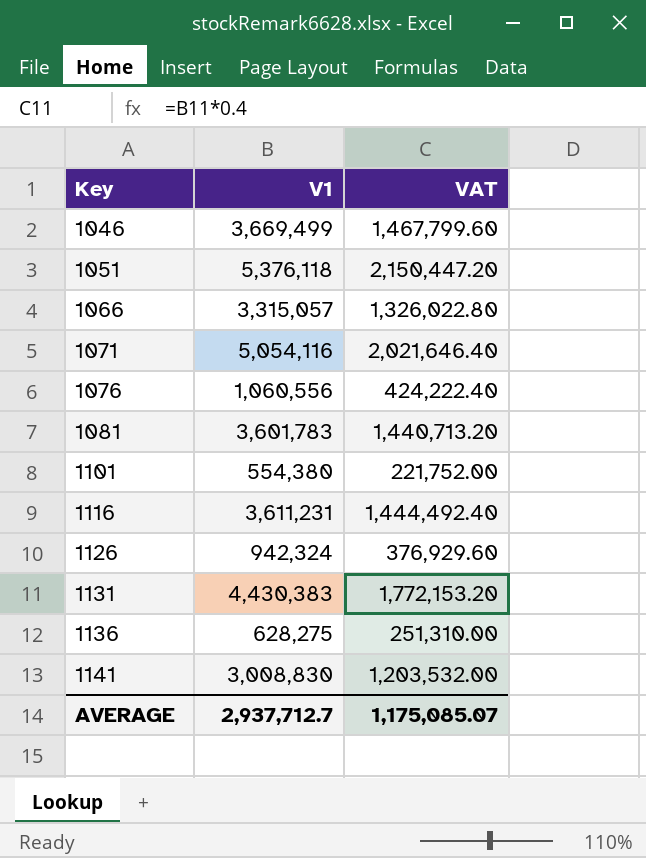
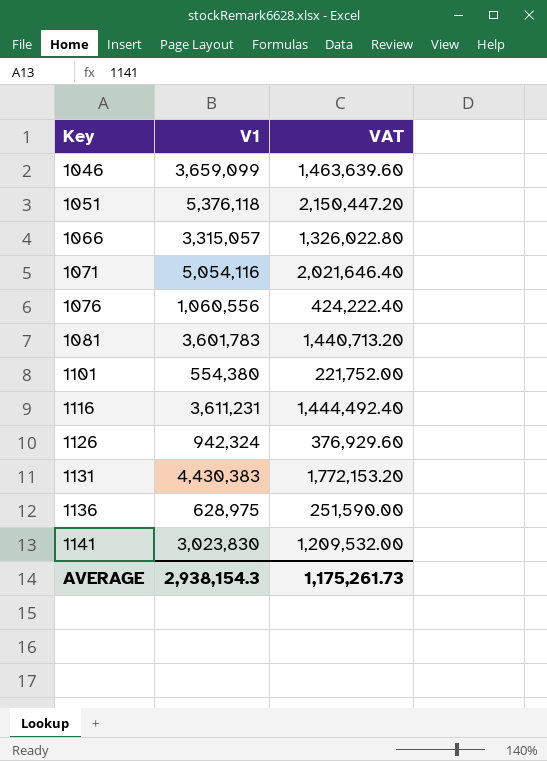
1046 | V1: 3,669,499 -> 3,659,099
1046 | VAT: 1,467,799.60 -> 1,463,639.60
1136 | V1: 628,275 -> 628,975
1136 | VAT: 251,310.00 -> 251,590.00
1141 | V1: 3,008,830 -> 3,023,830
1141 | VAT: 1,203,532.00 -> 1,209,532.00
AVERAGE | V1: 2,937,712.7 -> 2,938,154.3
AVERAGE | VAT: 1,175,085.07 -> 1,175,261.73

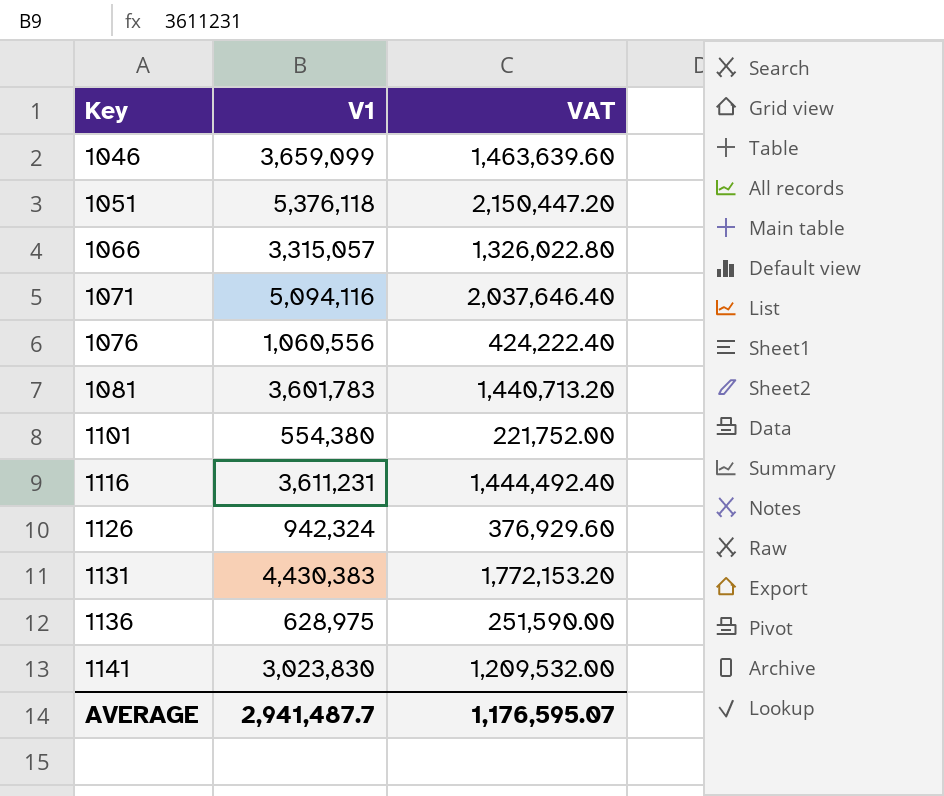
1071 | V1: 5,054,116 -> 5,094,116
1071 | VAT: 2,021,646.40 -> 2,037,646.40
AVERAGE | V1: 2,938,154.3 -> 2,941,487.7
AVERAGE | VAT: 1,175,261.73 -> 1,176,595.07

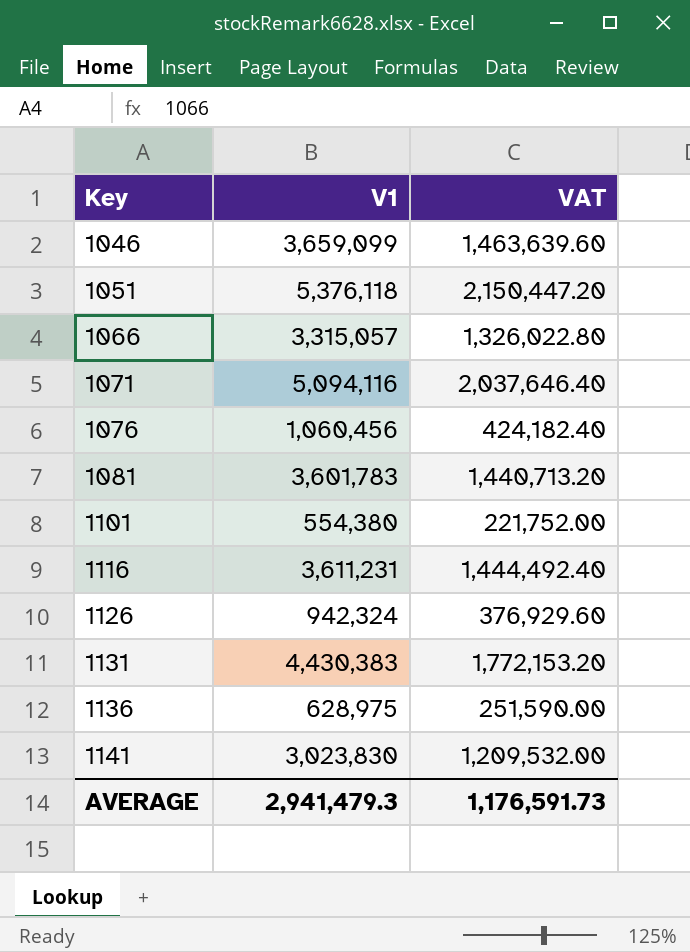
1076 | V1: 1,060,556 -> 1,060,456
1076 | VAT: 424,222.40 -> 424,182.40
AVERAGE | V1: 2,941,487.7 -> 2,941,479.3
AVERAGE | VAT: 1,176,595.07 -> 1,176,591.73

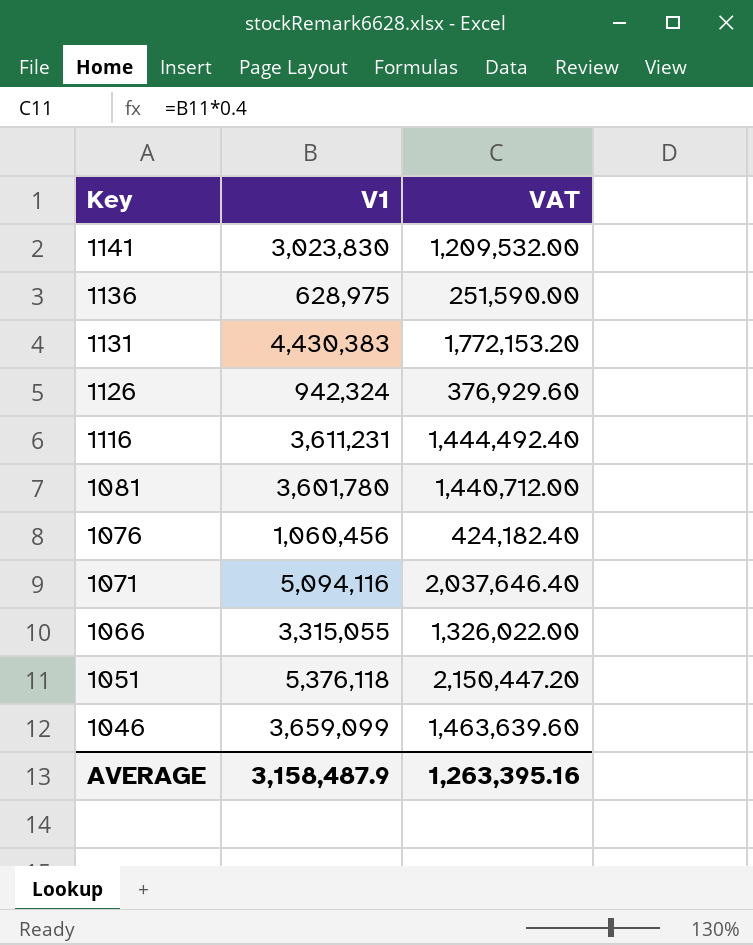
row order: Key ascending -> Key descending
row 1101: 554,380 | 221,752.00 -> none
1081 | V1: 3,601,783 -> 3,601,780
1081 | VAT: 1,440,713.20 -> 1,440,712.00
1066 | V1: 3,315,057 -> 3,315,055
1066 | VAT: 1,326,022.80 -> 1,326,022.00
AVERAGE | V1: 2,941,479.3 -> 3,158,487.9
AVERAGE | VAT: 1,176,591.73 -> 1,263,395.16

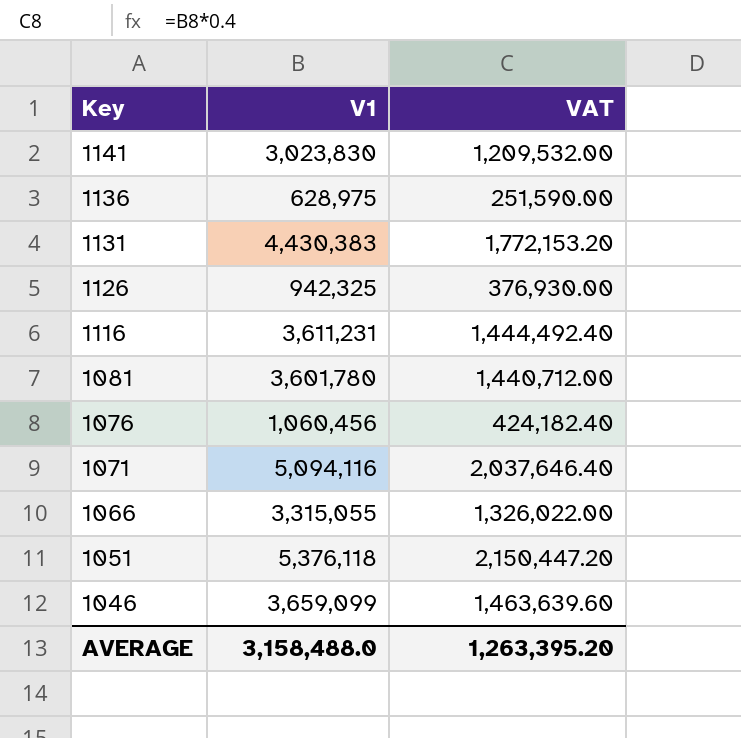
1126 | V1: 942,324 -> 942,325
1126 | VAT: 376,929.60 -> 376,930.00
AVERAGE | V1: 3,158,487.9 -> 3,158,488.0
AVERAGE | VAT: 1,263,395.16 -> 1,263,395.20

